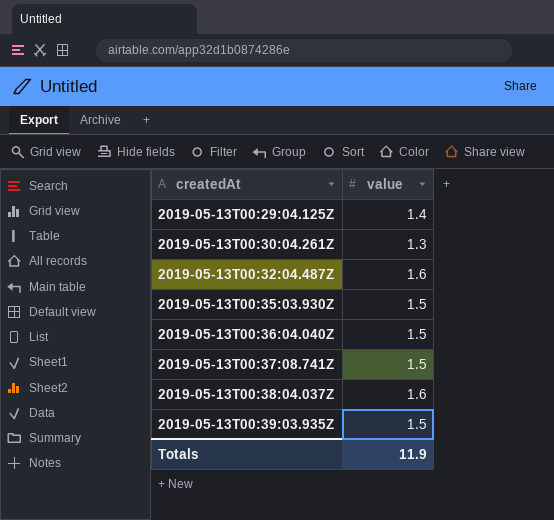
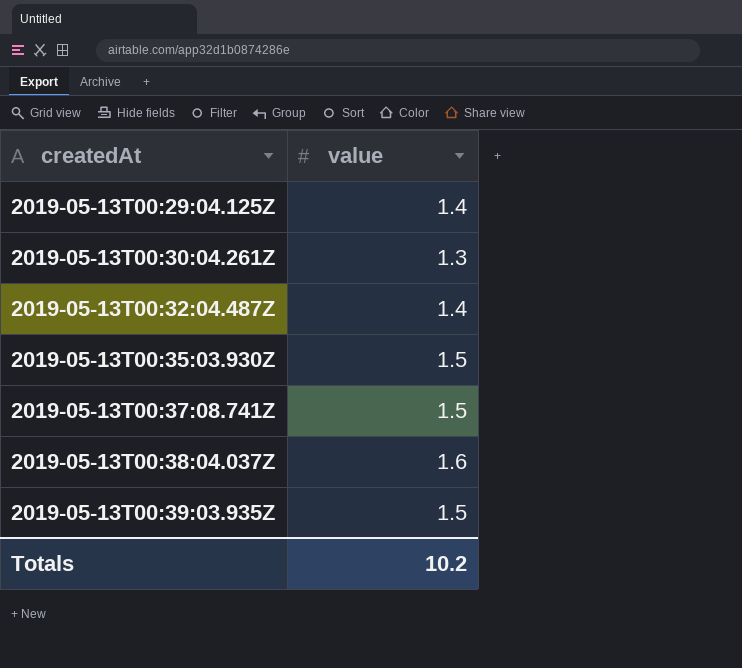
row 2019-05-13T00:36:04.040Z: 1.5 -> none
2019-05-13T00:32:04.487Z | value: 1.6 -> 1.4
Totals | value: 11.9 -> 10.2

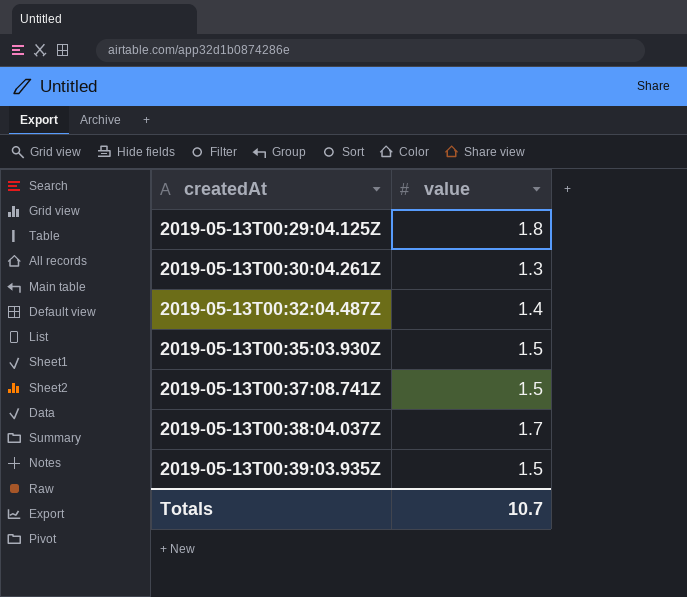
2019-05-13T00:29:04.125Z | value: 1.4 -> 1.8
2019-05-13T00:38:04.037Z | value: 1.6 -> 1.7
Totals | value: 10.2 -> 10.7

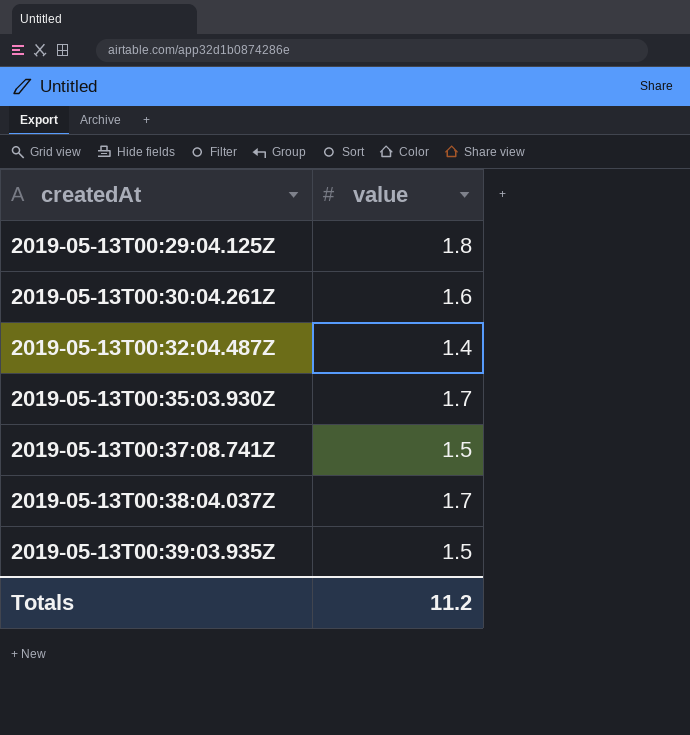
2019-05-13T00:30:04.261Z | value: 1.3 -> 1.6
2019-05-13T00:35:03.930Z | value: 1.5 -> 1.7
Totals | value: 10.7 -> 11.2

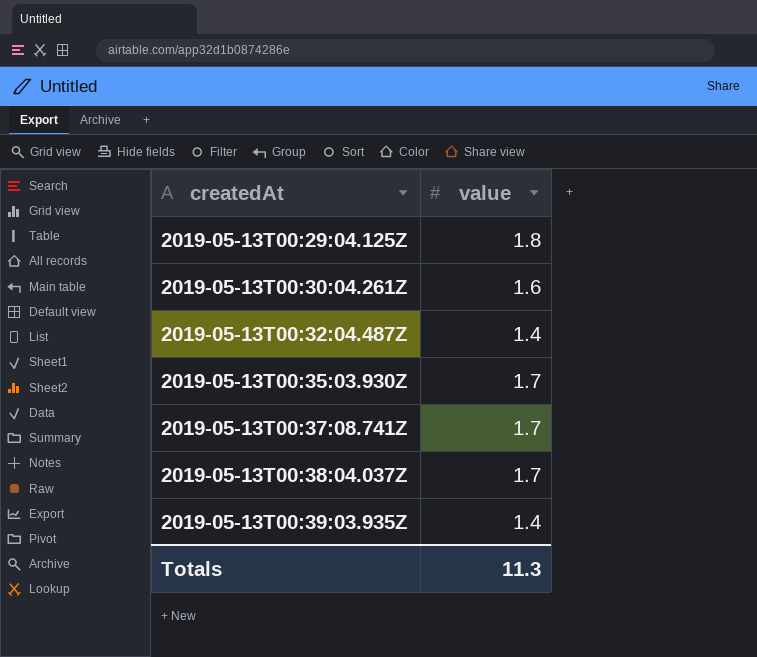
2019-05-13T00:37:08.741Z | value: 1.5 -> 1.7
2019-05-13T00:39:03.935Z | value: 1.5 -> 1.4
Totals | value: 11.2 -> 11.3

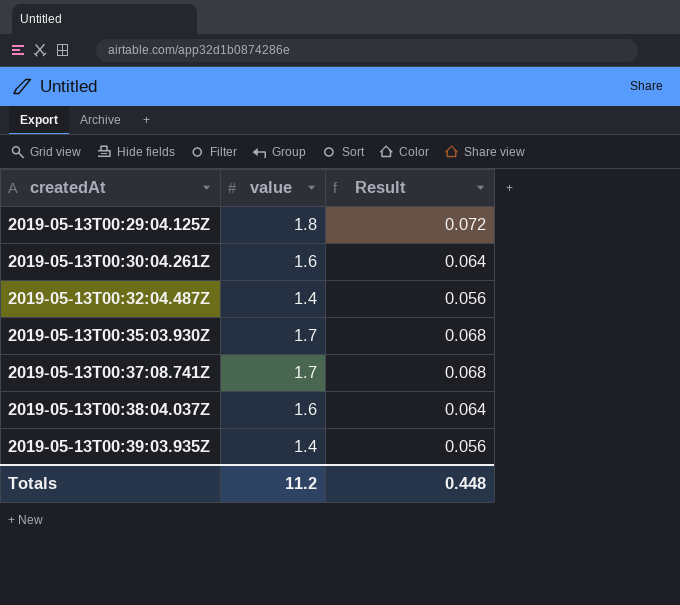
column Result | formula: none -> [value] * 0.04
2019-05-13T00:38:04.037Z | value: 1.7 -> 1.6
Totals | value: 11.3 -> 11.2

